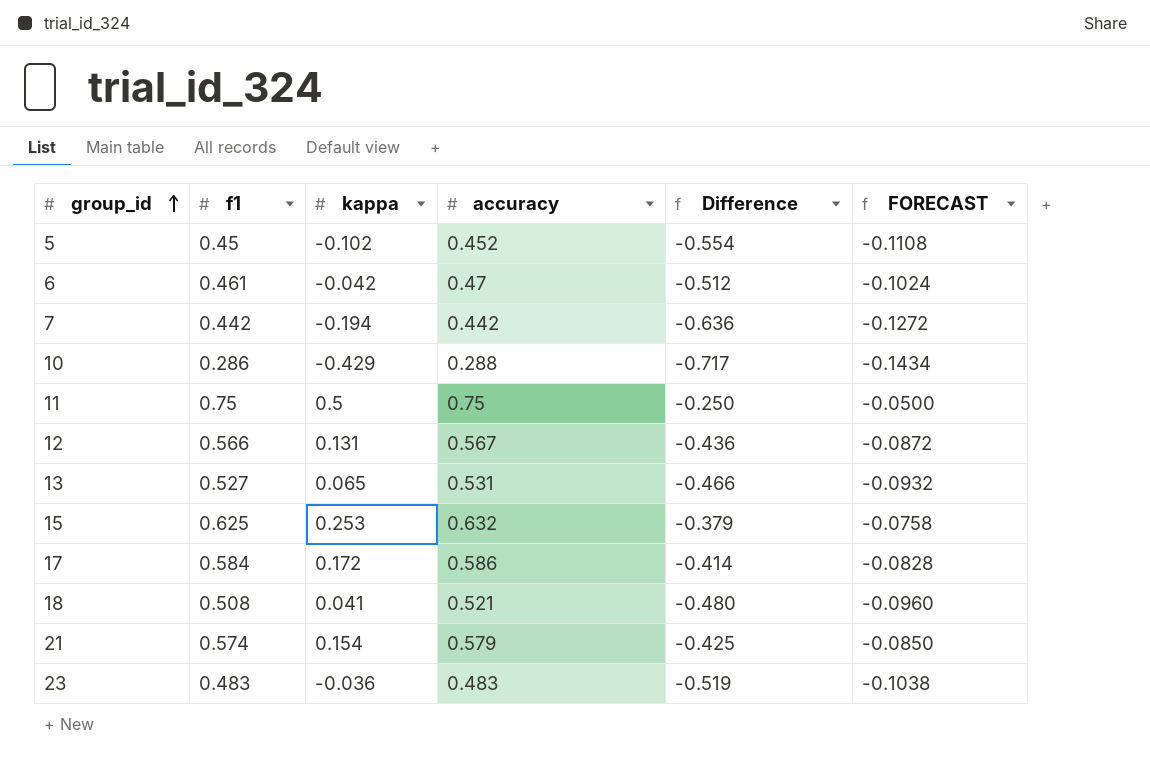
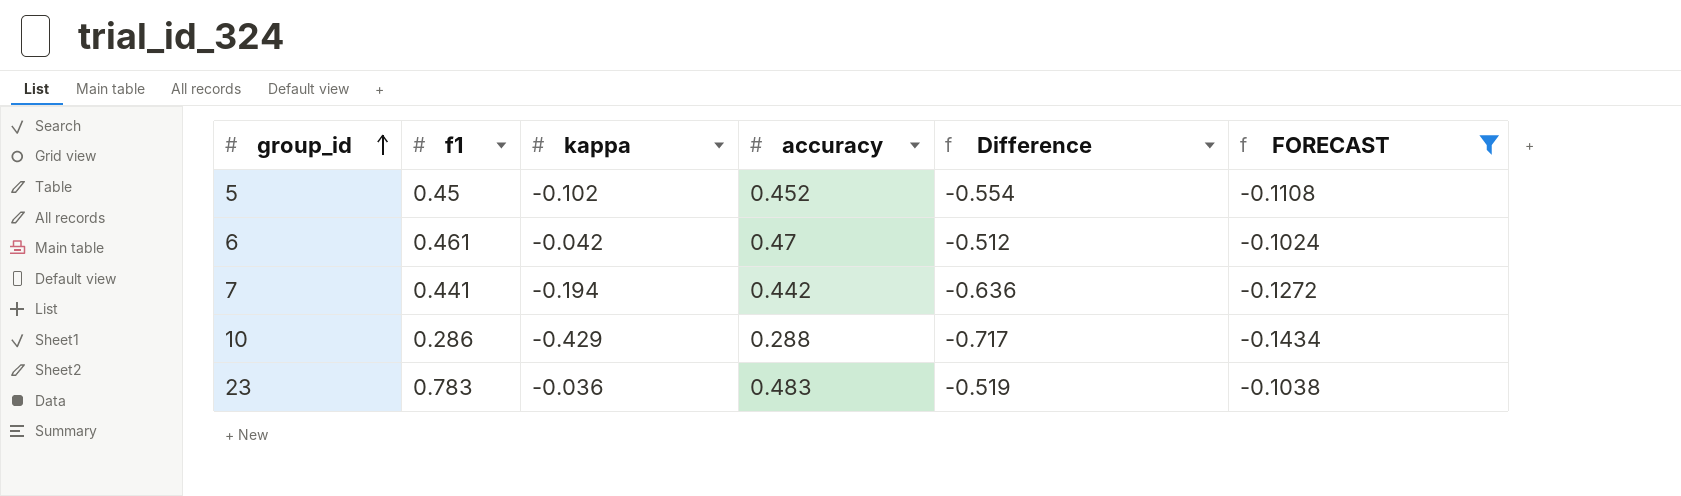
filter: none -> FORECAST <= -0.1024
7 | f1: 0.442 -> 0.441
23 | f1: 0.483 -> 0.783

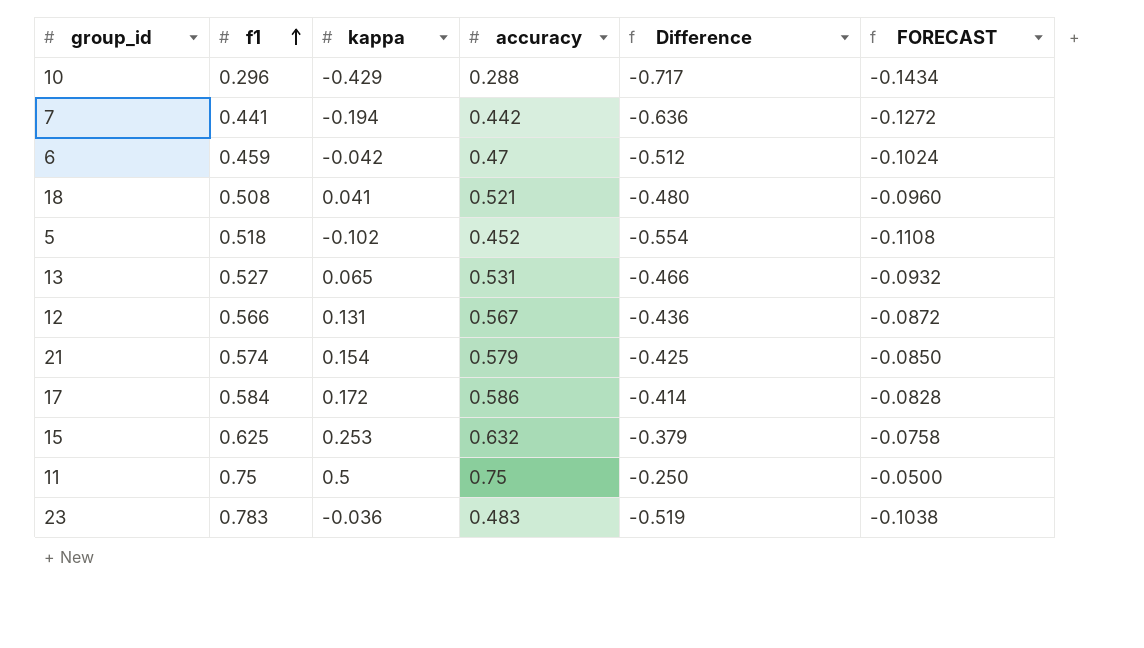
filter: FORECAST <= -0.1024 -> none
row order: group_id ascending -> f1 ascending
10 | f1: 0.286 -> 0.296
6 | f1: 0.461 -> 0.459
5 | f1: 0.45 -> 0.518

